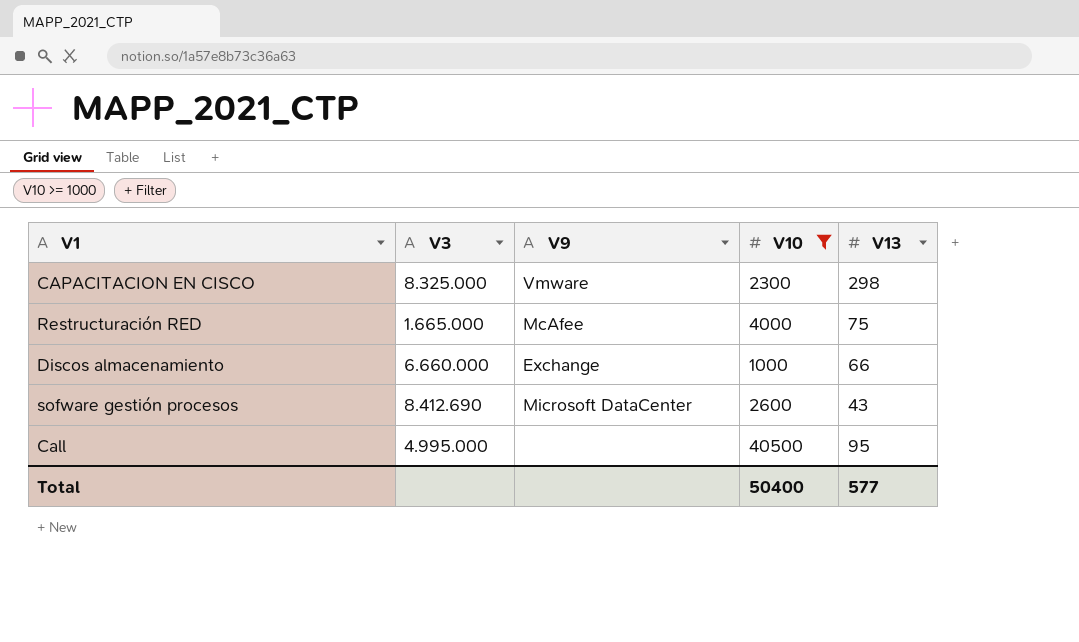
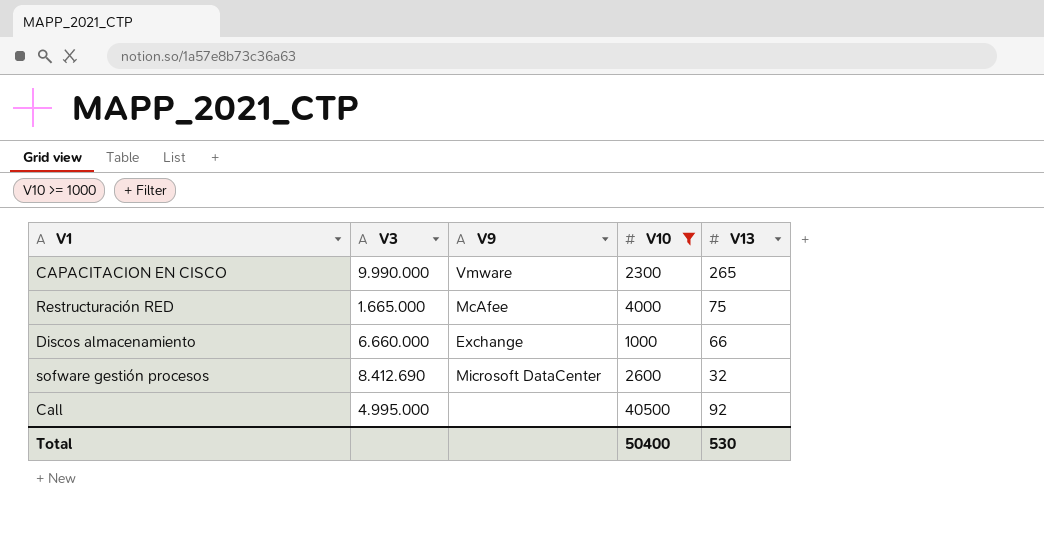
CAPACITACION EN CISCO | V3: 8.325.000 -> 9.990.000
CAPACITACION EN CISCO | V13: 298 -> 265
sofware gestión procesos | V13: 43 -> 32
Call | V13: 95 -> 92
Total | V13: 577 -> 530

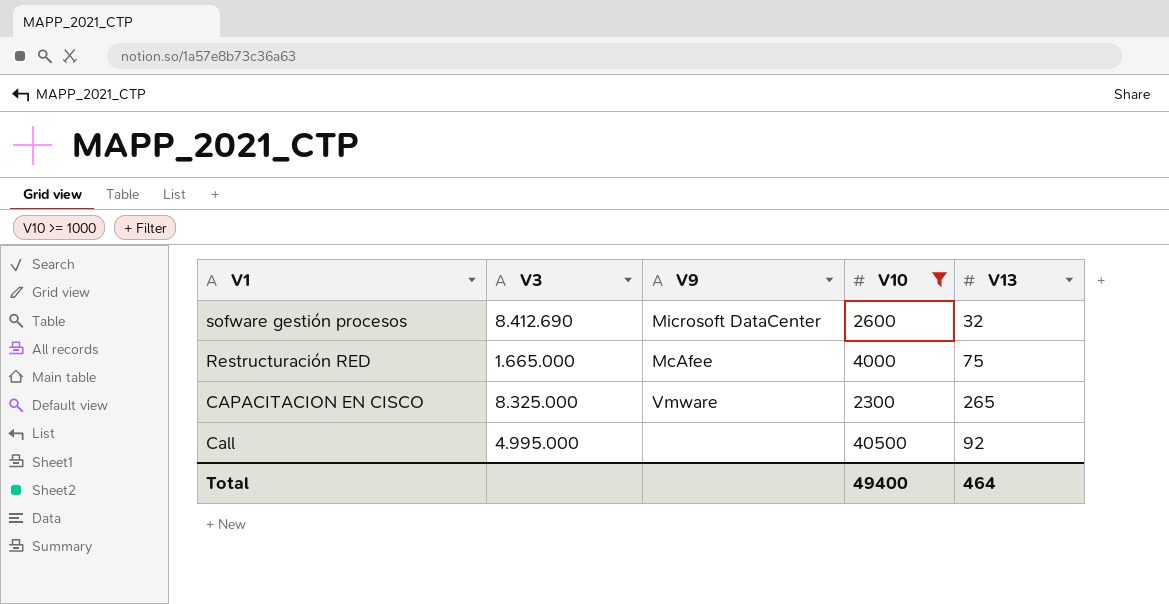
row order: none -> V1 descending
row Discos almacenamiento: 6.660.000 | Exchange | 1000 | 66 -> none
CAPACITACION EN CISCO | V3: 9.990.000 -> 8.325.000
Total | V10: 50400 -> 49400
Total | V13: 530 -> 464

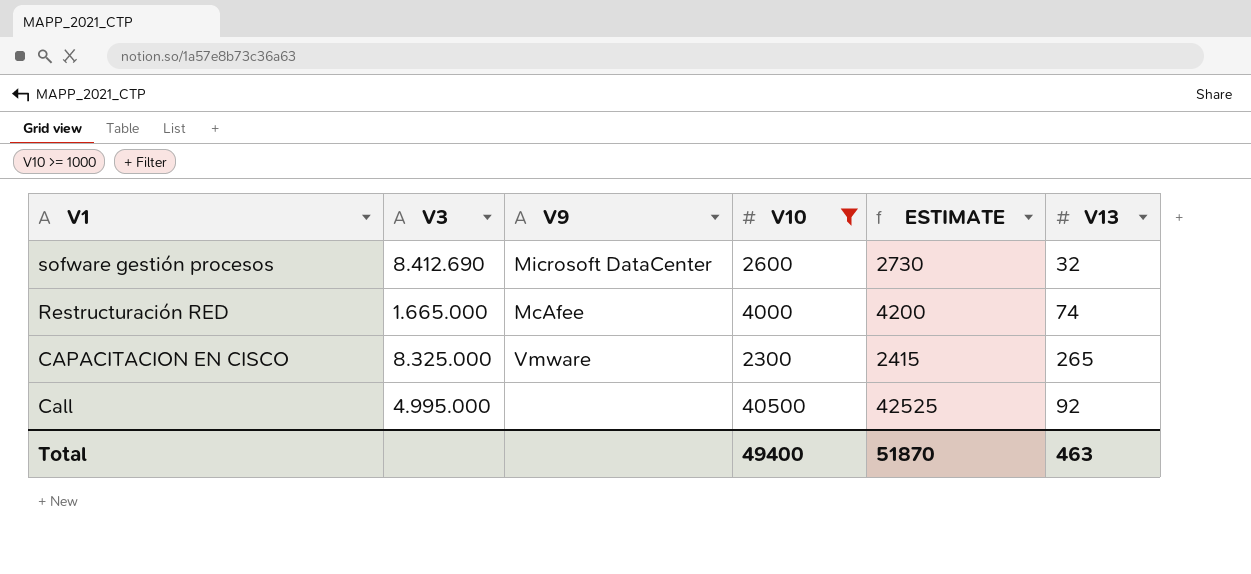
column ESTIMATE | formula: none -> [V10] * 1.05
Restructuración RED | V13: 75 -> 74
Total | V13: 464 -> 463

